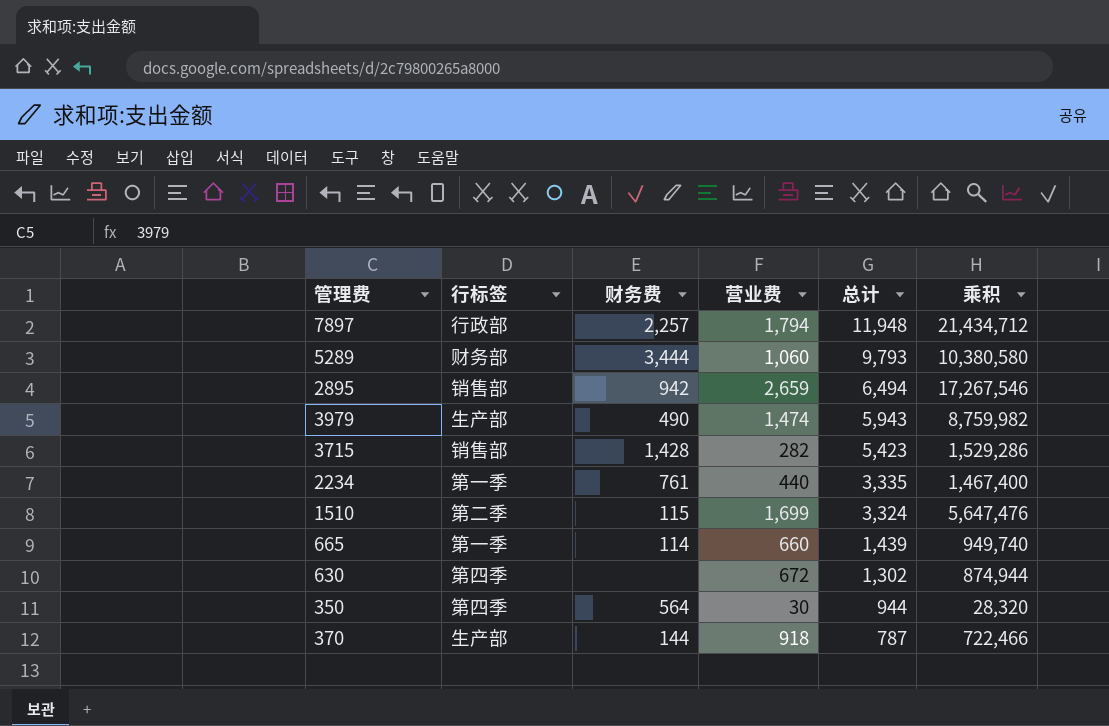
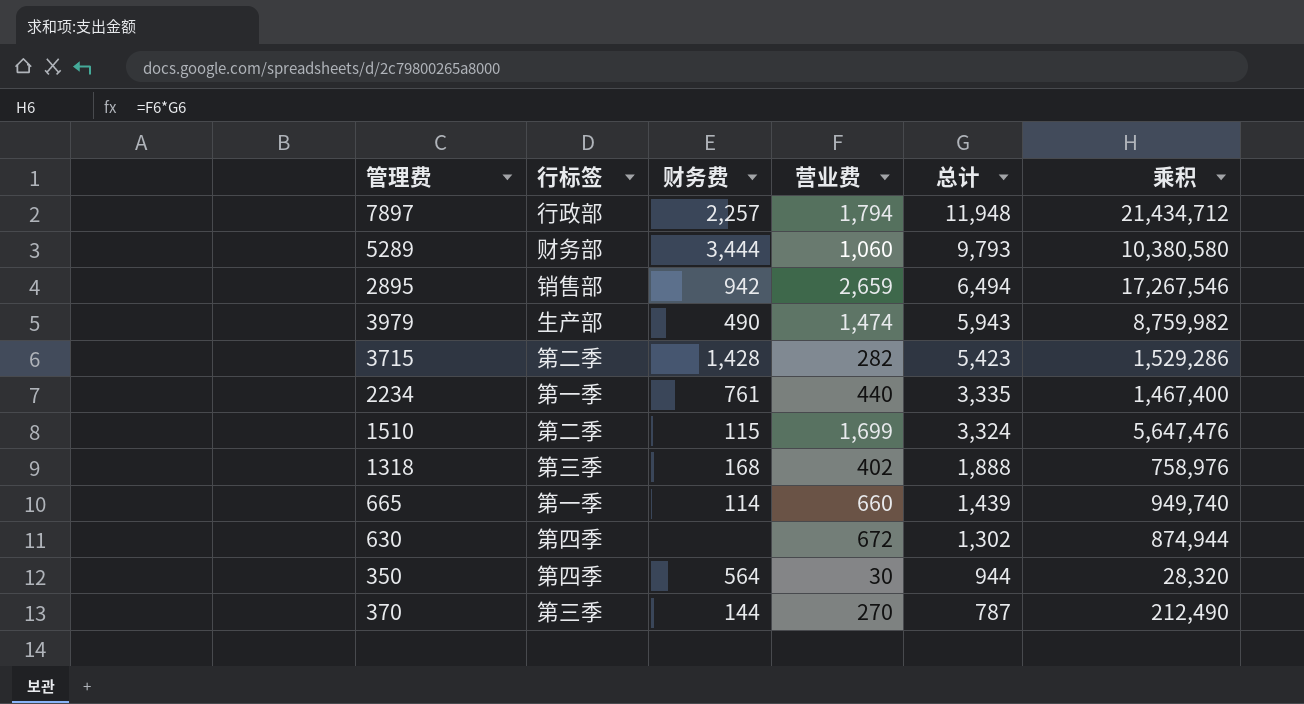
3715 | 行标签: 销售部 -> 第二季
row 1318: none -> 第三季 | 168 | 402 | 1,888 | 758,976
370 | 行标签: 生产部 -> 第三季
370 | 营业费: 918 -> 270
370 | 乘积: 722,466 -> 212,490

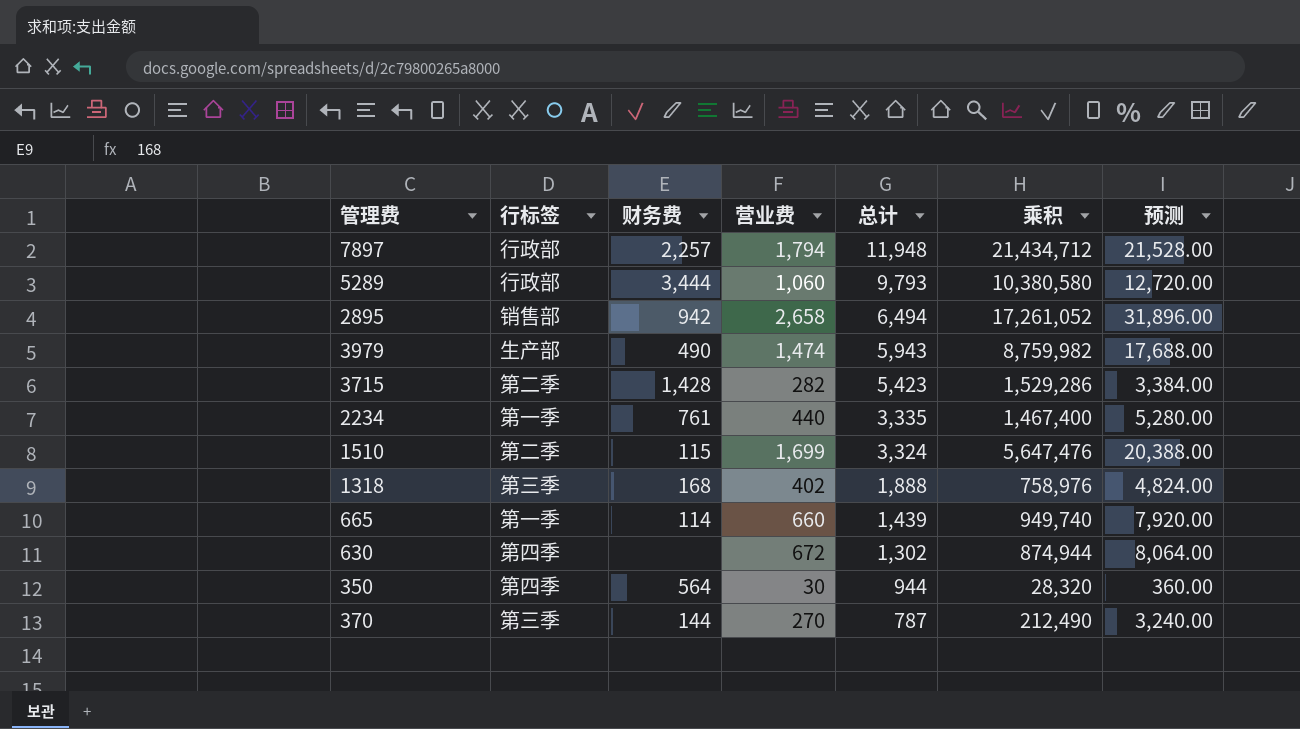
column 预测 | formula: none -> [营业费] * 12
5289 | 行标签: 财务部 -> 行政部
2895 | 营业费: 2,659 -> 2,658
2895 | 乘积: 17,267,546 -> 17,261,052

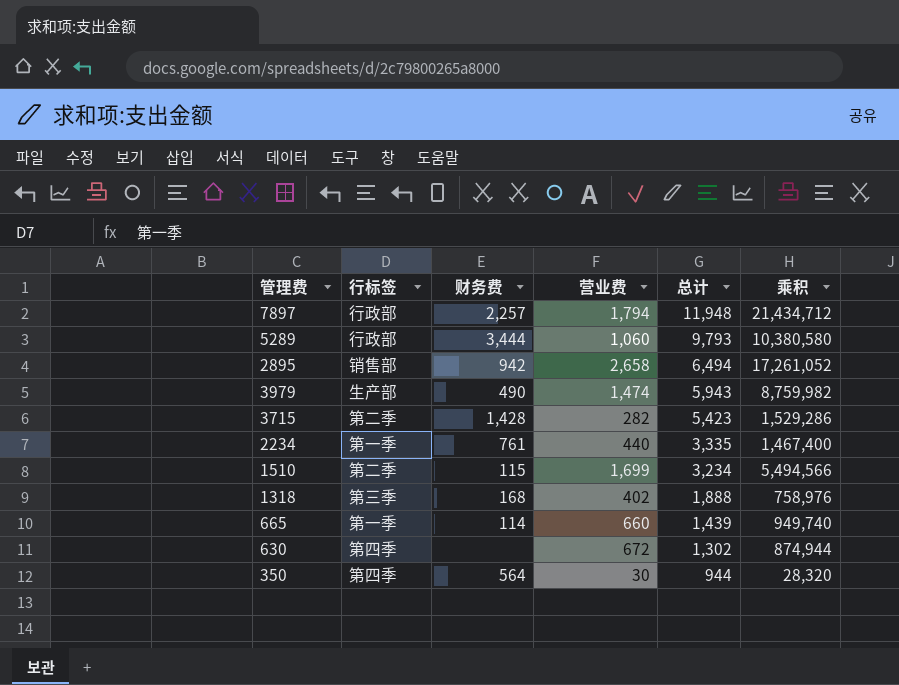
column 预测 | formula: [营业费] * 12 -> none
row 370: 第三季 | 144 | 270 | 787 | 212,490 | 3,240.00 -> none
1510 | 总计: 3,324 -> 3,234
1510 | 乘积: 5,647,476 -> 5,494,566

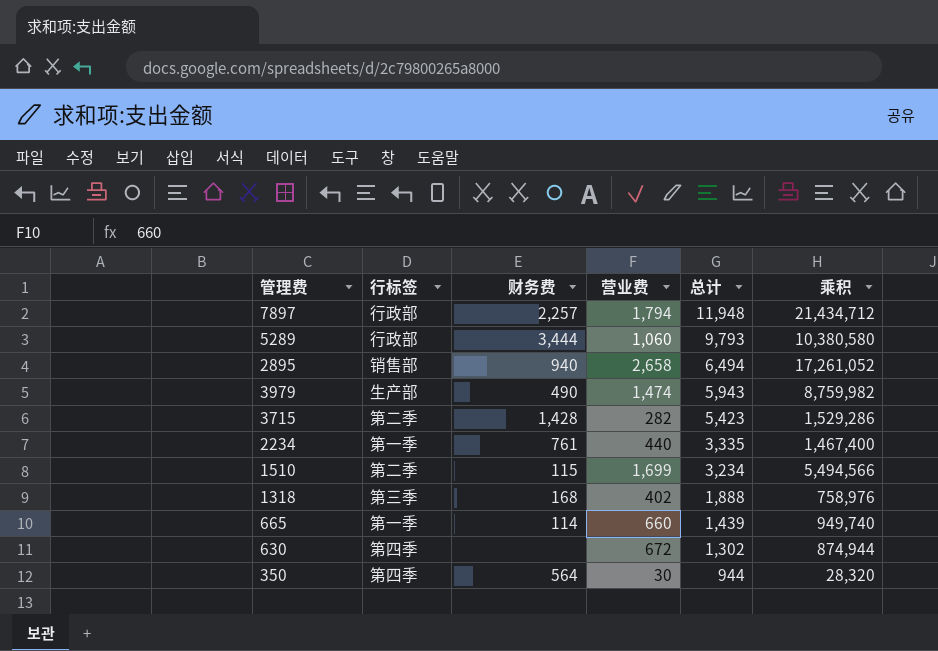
2895 | 财务费: 942 -> 940

